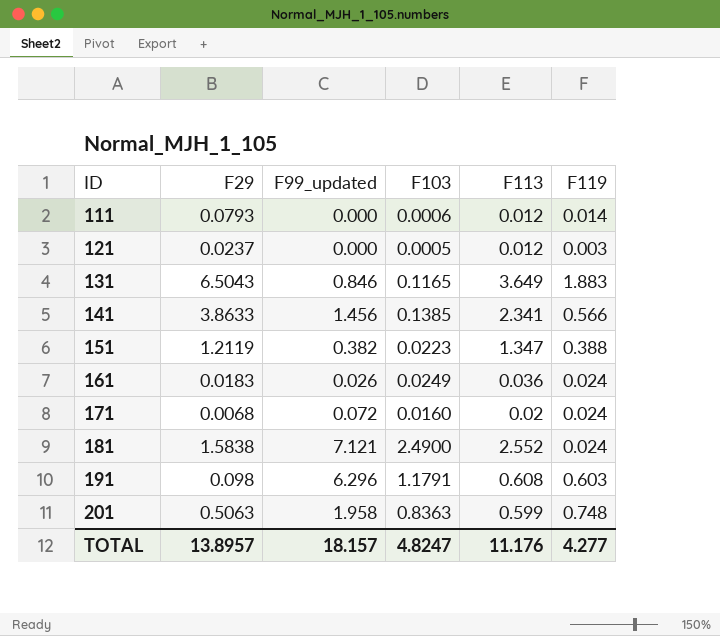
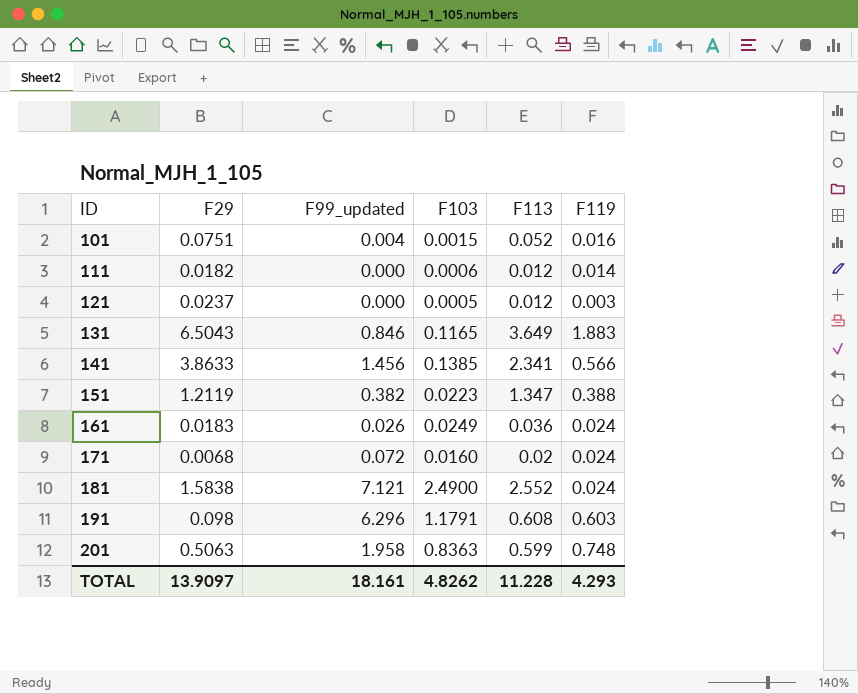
row 101: none -> 0.0751 | 0.004 | 0.0015 | 0.052 | 0.016
111 | F29: 0.0793 -> 0.0182
TOTAL | F29: 13.8957 -> 13.9097
TOTAL | F99_updated: 18.157 -> 18.161
TOTAL | F103: 4.8247 -> 4.8262
TOTAL | F113: 11.176 -> 11.228
TOTAL | F119: 4.277 -> 4.293

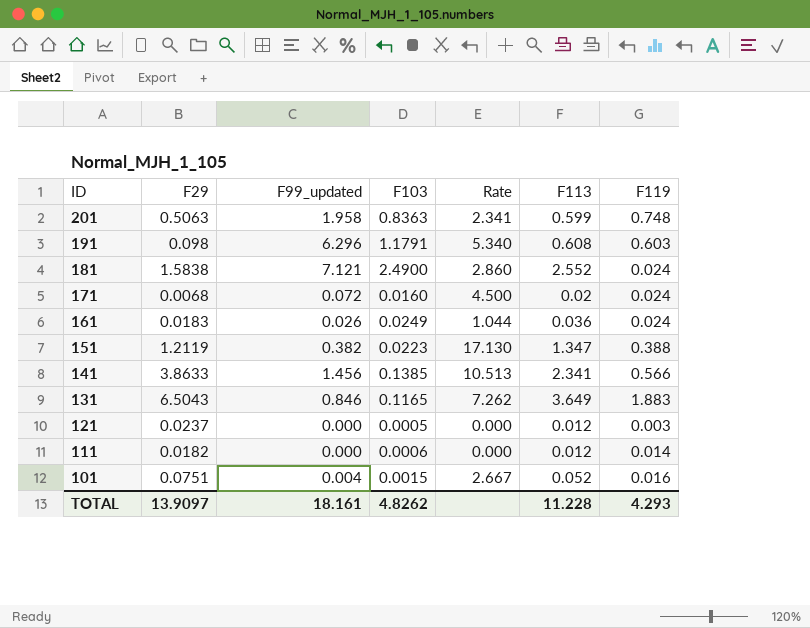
row order: ID ascending -> ID descending
column Rate | formula: none -> [F99_updated] / [F103]

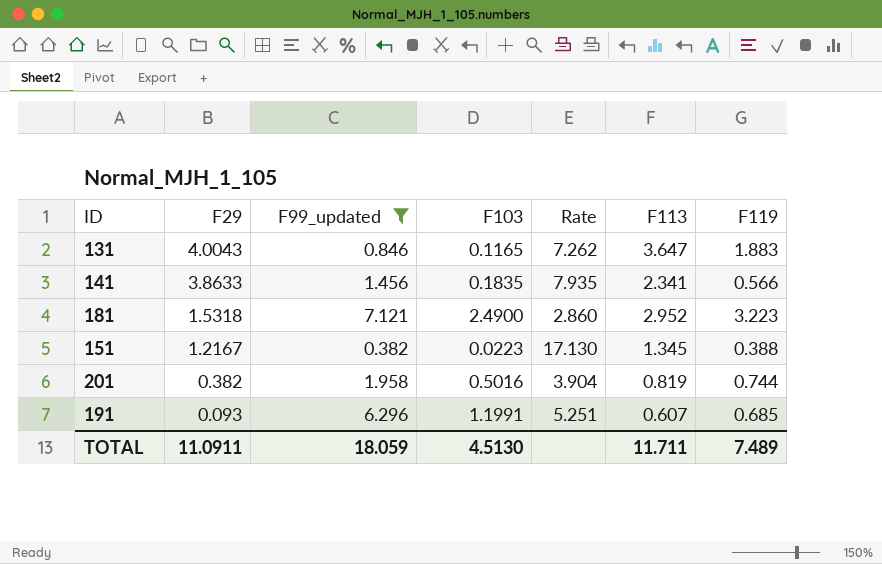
filter: none -> F99_updated >= 0.382
row order: ID descending -> F29 descending
131 | F29: 6.5043 -> 4.0043
131 | F113: 3.649 -> 3.647
141 | F103: 0.1385 -> 0.1835
141 | Rate: 10.513 -> 7.935
181 | F29: 1.5838 -> 1.5318
181 | F113: 2.552 -> 2.952
181 | F119: 0.024 -> 3.223
151 | F29: 1.2119 -> 1.2167
151 | F113: 1.347 -> 1.345
201 | F29: 0.5063 -> 0.382
201 | F103: 0.8363 -> 0.5016
201 | Rate: 2.341 -> 3.904
201 | F113: 0.599 -> 0.819
201 | F119: 0.748 -> 0.744
191 | F29: 0.098 -> 0.093
191 | F103: 1.1791 -> 1.1991
191 | Rate: 5.340 -> 5.251
191 | F113: 0.608 -> 0.607
191 | F119: 0.603 -> 0.685
TOTAL | F29: 13.9097 -> 11.0911
TOTAL | F99_updated: 18.161 -> 18.059
TOTAL | F103: 4.8262 -> 4.5130
TOTAL | F113: 11.228 -> 11.711
TOTAL | F119: 4.293 -> 7.489

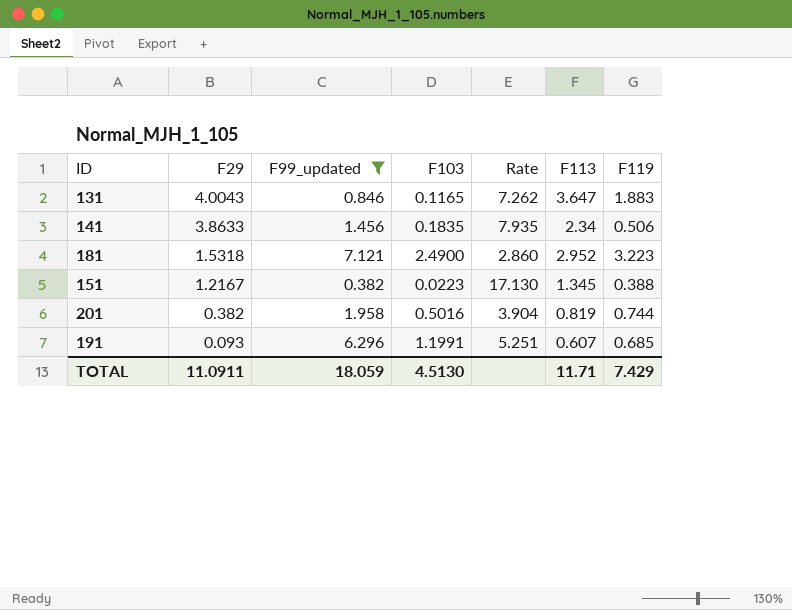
141 | F113: 2.341 -> 2.34
141 | F119: 0.566 -> 0.506
TOTAL | F113: 11.711 -> 11.71
TOTAL | F119: 7.489 -> 7.429

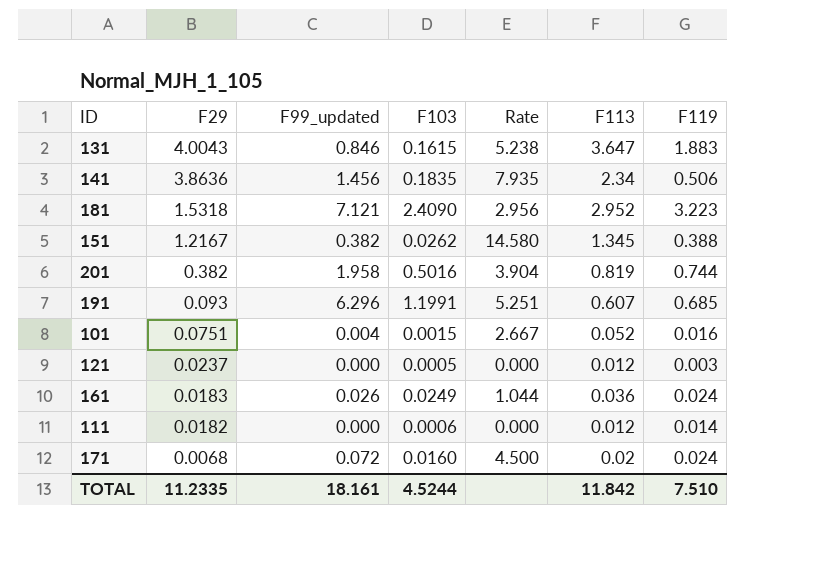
filter: F99_updated >= 0.382 -> none
131 | F103: 0.1165 -> 0.1615
131 | Rate: 7.262 -> 5.238
141 | F29: 3.8633 -> 3.8636
181 | F103: 2.4900 -> 2.4090
181 | Rate: 2.860 -> 2.956
151 | F103: 0.0223 -> 0.0262
151 | Rate: 17.130 -> 14.580
TOTAL | F29: 11.0911 -> 11.2335
TOTAL | F99_updated: 18.059 -> 18.161
TOTAL | F103: 4.5130 -> 4.5244
TOTAL | F113: 11.71 -> 11.842
TOTAL | F119: 7.429 -> 7.510

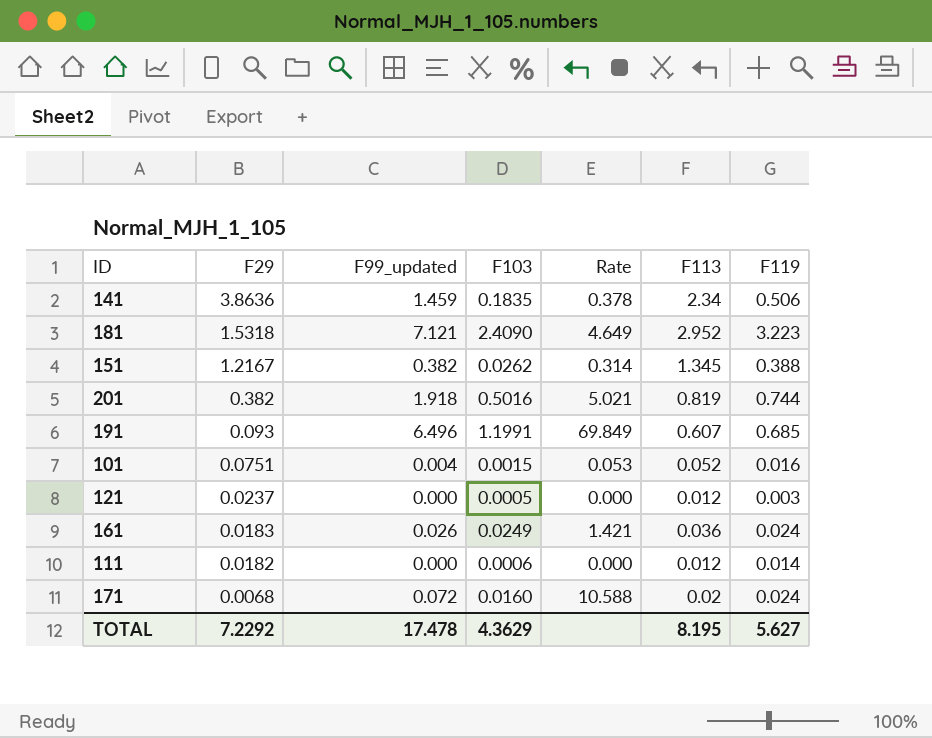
column Rate | formula: [F99_updated] / [F103] -> [F99_updated] / [F29]
row 131: 4.0043 | 0.846 | 0.1615 | 5.238 | 3.647 | 1.883 -> none
141 | F99_updated: 1.456 -> 1.459
201 | F99_updated: 1.958 -> 1.918
191 | F99_updated: 6.296 -> 6.496
TOTAL | F29: 11.2335 -> 7.2292
TOTAL | F99_updated: 18.161 -> 17.478
TOTAL | F103: 4.5244 -> 4.3629
TOTAL | F113: 11.842 -> 8.195
TOTAL | F119: 7.510 -> 5.627

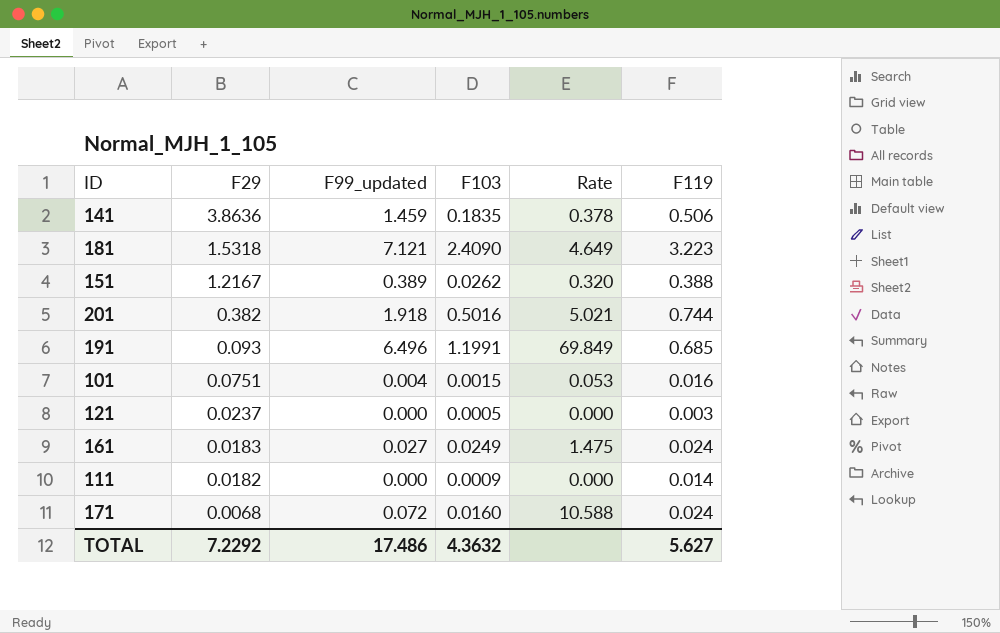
column F113 | position: 6 -> none
151 | F99_updated: 0.382 -> 0.389
151 | Rate: 0.314 -> 0.320
161 | F99_updated: 0.026 -> 0.027
161 | Rate: 1.421 -> 1.475
111 | F103: 0.0006 -> 0.0009
TOTAL | F99_updated: 17.478 -> 17.486
TOTAL | F103: 4.3629 -> 4.3632

